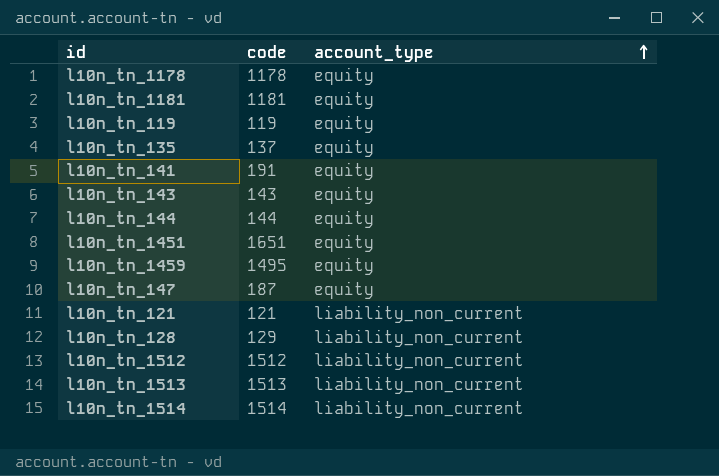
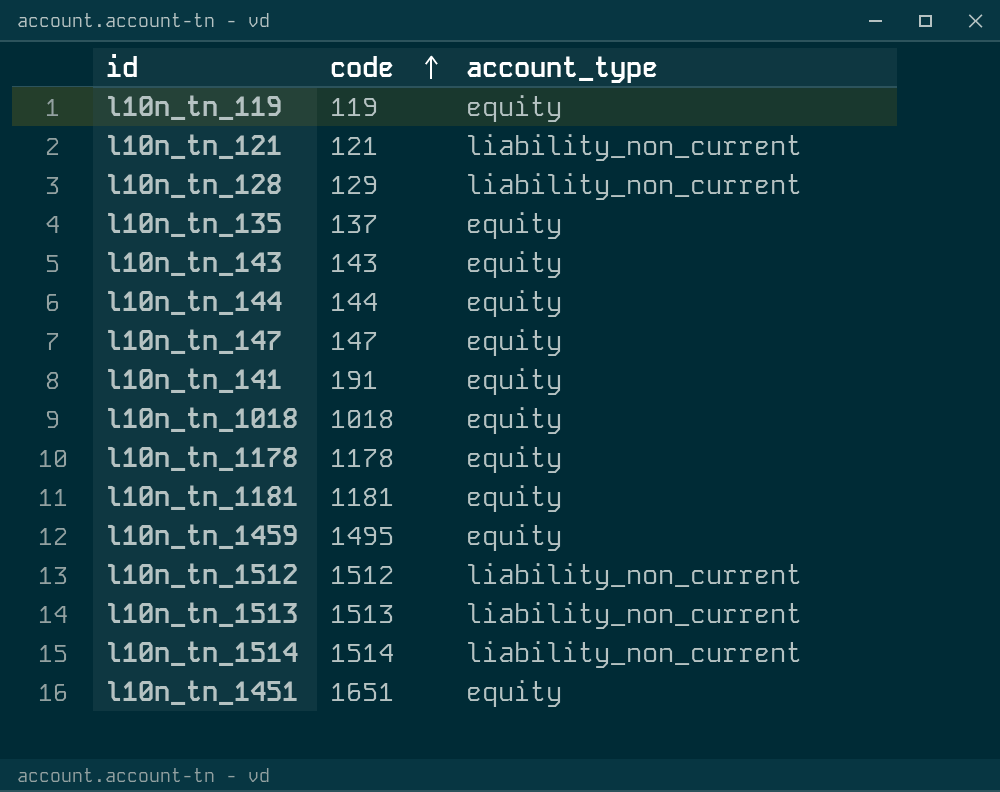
row order: account_type ascending -> code ascending
l10n_tn_147 | code: 187 -> 147
row l10n_tn_1018: none -> 1018 | equity

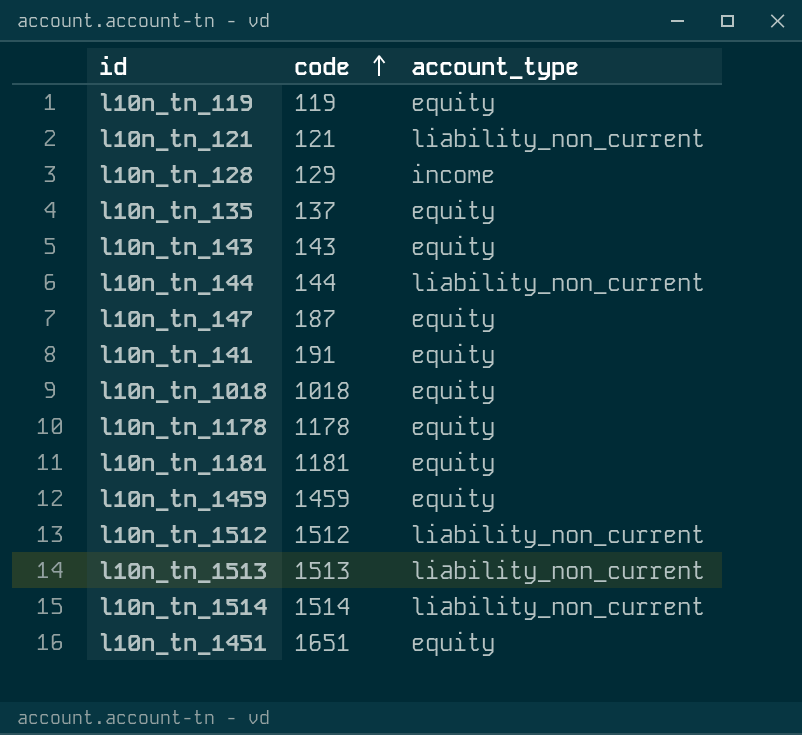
l10n_tn_128 | account_type: liability_non_current -> income
l10n_tn_144 | account_type: equity -> liability_non_current
l10n_tn_147 | code: 147 -> 187
l10n_tn_1459 | code: 1495 -> 1459

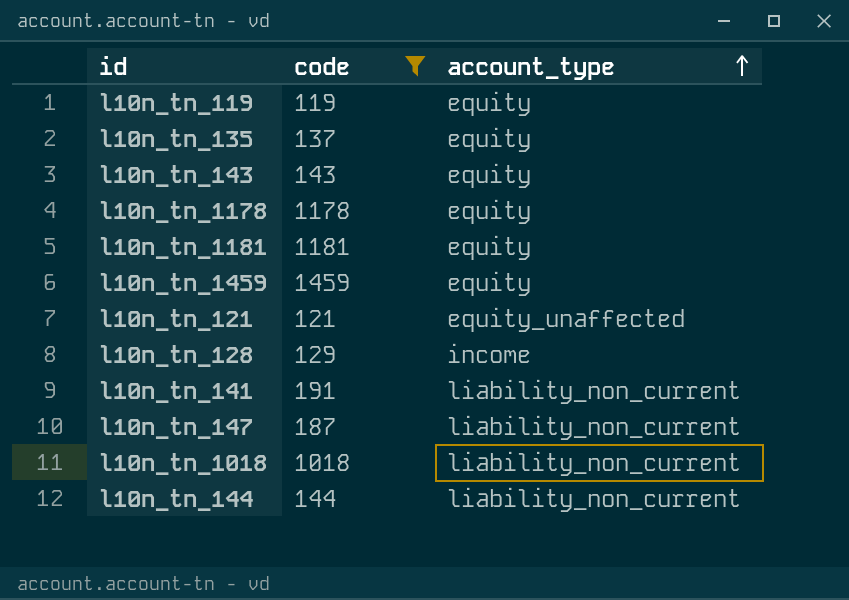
filter: none -> code <= 1459
row order: code ascending -> account_type ascending
l10n_tn_121 | account_type: liability_non_current -> equity_unaffected
l10n_tn_141 | account_type: equity -> liability_non_current
l10n_tn_147 | account_type: equity -> liability_non_current
l10n_tn_1018 | account_type: equity -> liability_non_current

